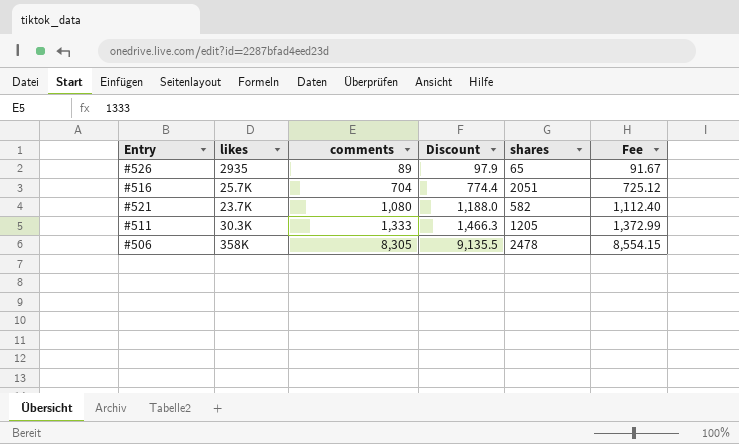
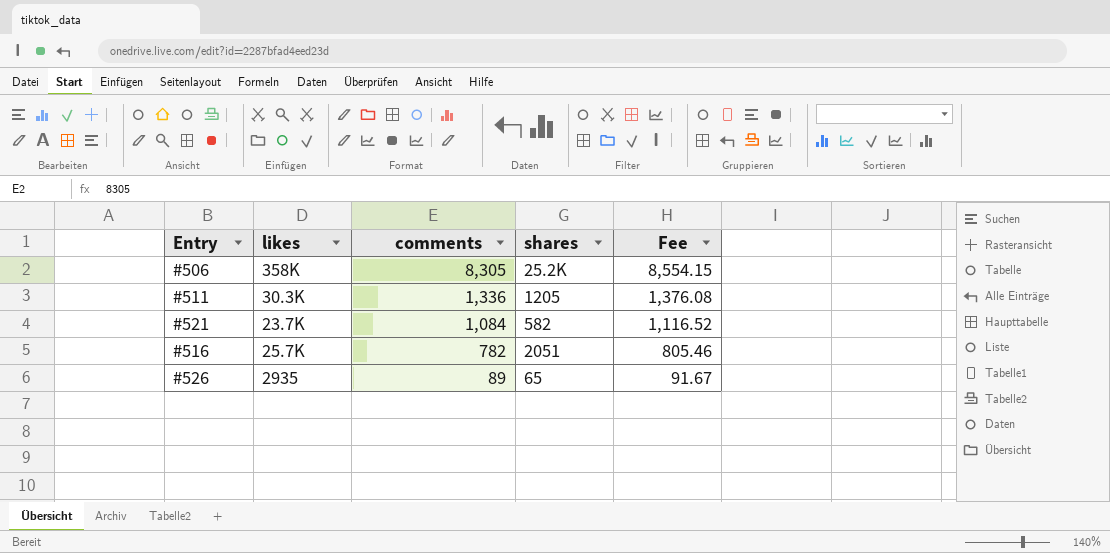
row order: comments ascending -> comments descending
column Discount | formula: [comments] * 1.1 -> none
#506 | shares: 2478 -> 25.2K
#511 | comments: 1,333 -> 1,336
#511 | Fee: 1,372.99 -> 1,376.08
#521 | comments: 1,080 -> 1,084
#521 | Fee: 1,112.40 -> 1,116.52
#516 | comments: 704 -> 782
#516 | Fee: 725.12 -> 805.46

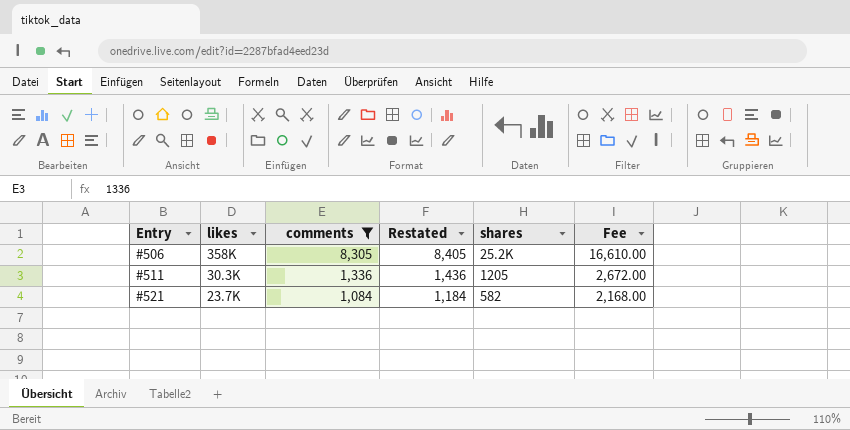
filter: none -> comments >= 1,084
column Restated | formula: none -> [comments] + 100
column Fee | formula: [comments] * 1.03 -> [comments] * 2

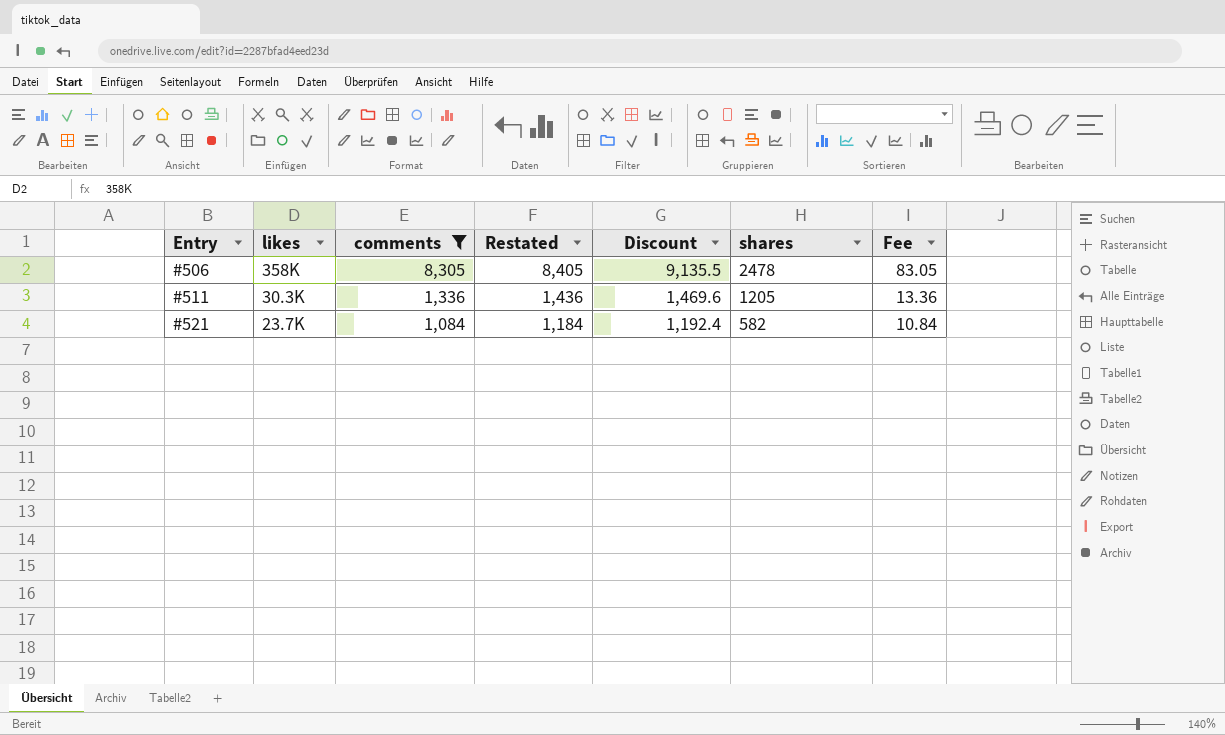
column Discount | formula: none -> [comments] * 1.1
column Fee | formula: [comments] * 2 -> [comments] * 0.01
#506 | shares: 25.2K -> 2478

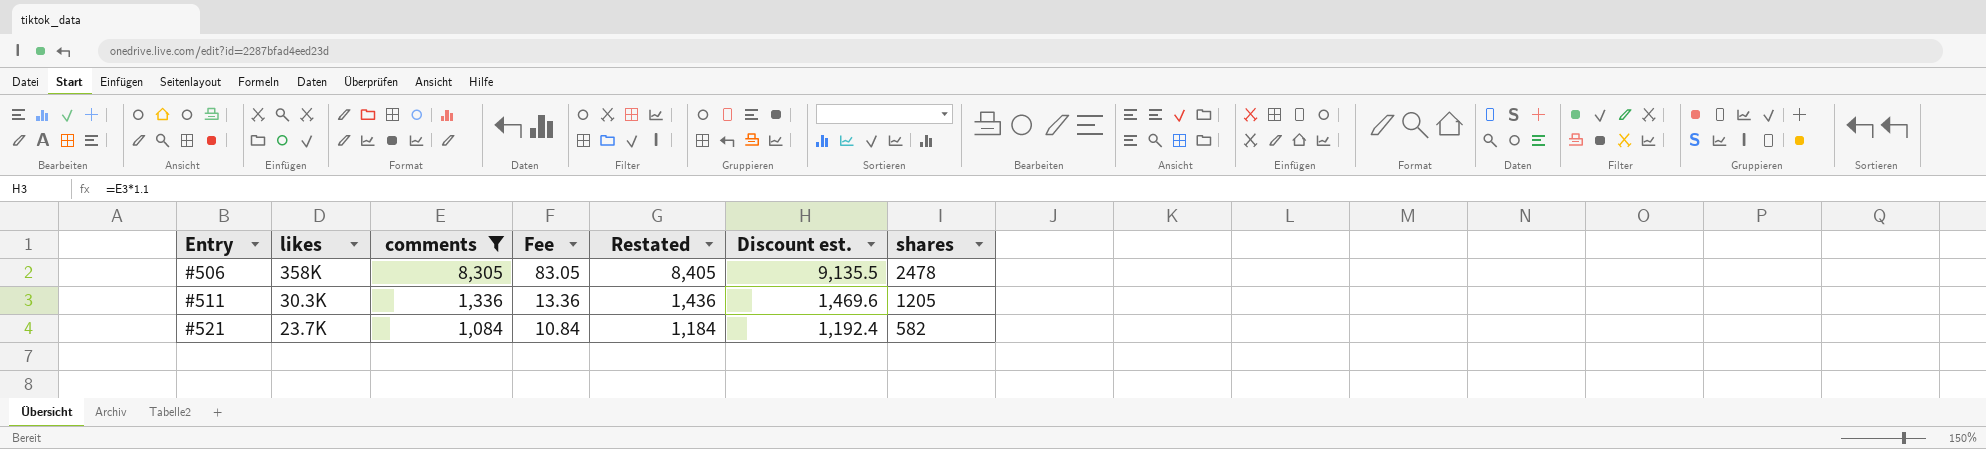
column Fee | position: 7 -> 4
column name: Discount -> Discount est.

